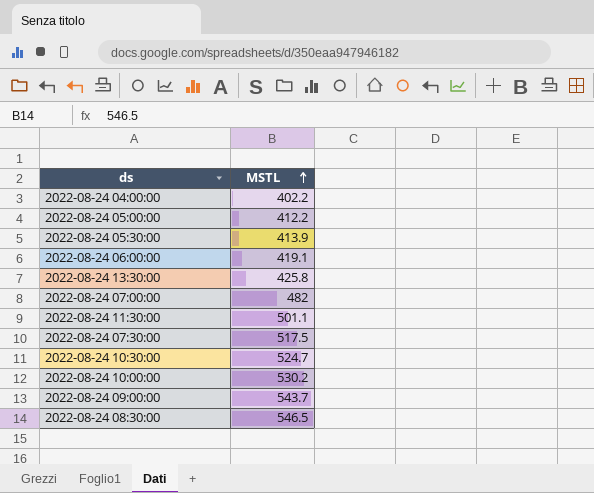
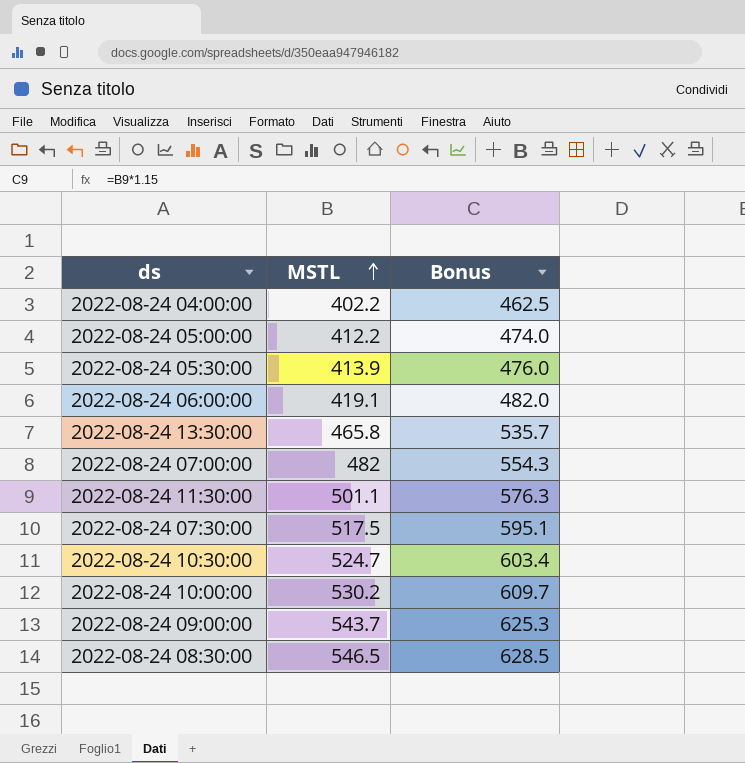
column Bonus | formula: none -> [MSTL] * 1.15
2022-08-24 13:30:00 | MSTL: 425.8 -> 465.8

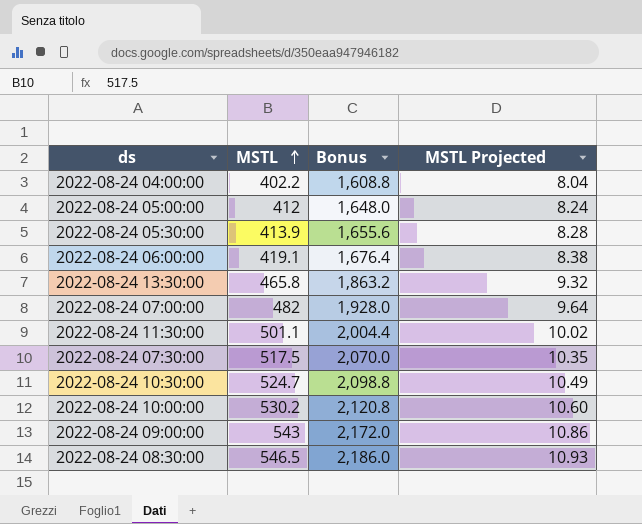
column Bonus | formula: [MSTL] * 1.15 -> [MSTL] * 4
column MSTL Projected | formula: none -> [MSTL] * 0.02
2022-08-24 05:00:00 | MSTL: 412.2 -> 412
2022-08-24 09:00:00 | MSTL: 543.7 -> 543

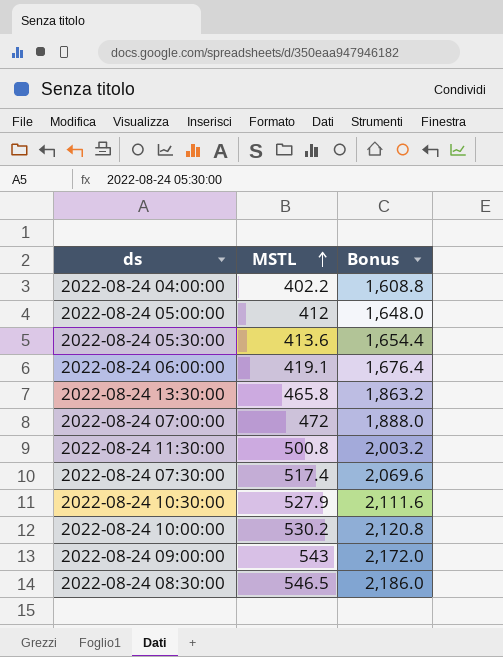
column MSTL Projected | formula: [MSTL] * 0.02 -> none
2022-08-24 05:30:00 | MSTL: 413.9 -> 413.6
2022-08-24 05:30:00 | Bonus: 1,655.6 -> 1,654.4
2022-08-24 07:00:00 | MSTL: 482 -> 472
2022-08-24 07:00:00 | Bonus: 1,928.0 -> 1,888.0
2022-08-24 11:30:00 | MSTL: 501.1 -> 500.8
2022-08-24 11:30:00 | Bonus: 2,004.4 -> 2,003.2
2022-08-24 07:30:00 | MSTL: 517.5 -> 517.4
2022-08-24 07:30:00 | Bonus: 2,070.0 -> 2,069.6
2022-08-24 10:30:00 | MSTL: 524.7 -> 527.9
2022-08-24 10:30:00 | Bonus: 2,098.8 -> 2,111.6

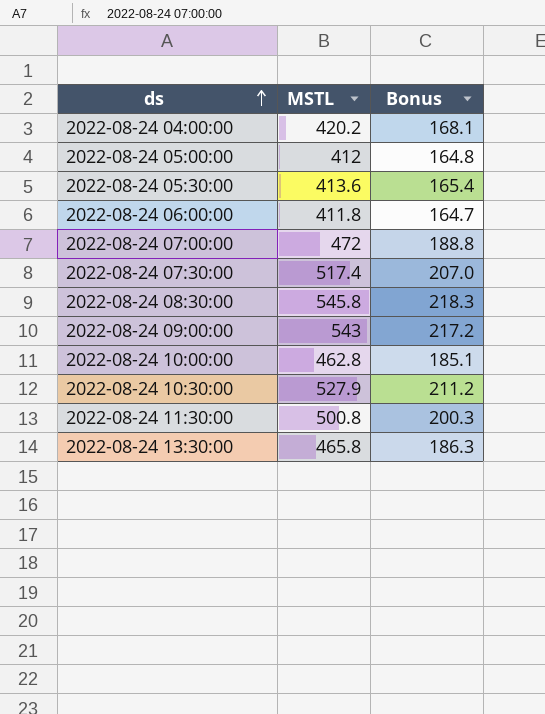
row order: MSTL ascending -> ds ascending
column Bonus | formula: [MSTL] * 4 -> [MSTL] * 0.4
2022-08-24 04:00:00 | MSTL: 402.2 -> 420.2
2022-08-24 06:00:00 | MSTL: 419.1 -> 411.8
2022-08-24 08:30:00 | MSTL: 546.5 -> 545.8
2022-08-24 10:00:00 | MSTL: 530.2 -> 462.8

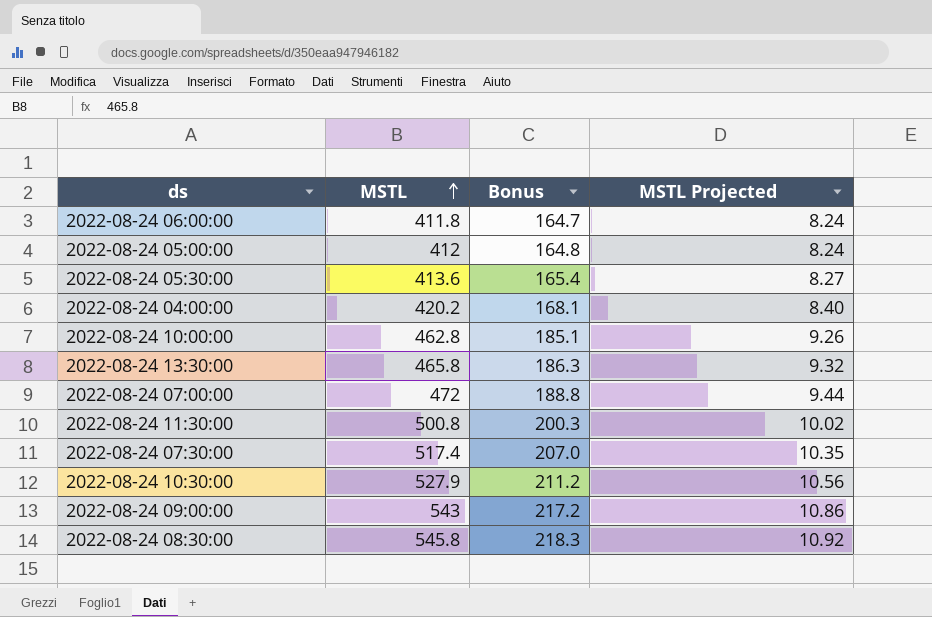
row order: ds ascending -> MSTL ascending
column MSTL Projected | formula: none -> [MSTL] * 0.02

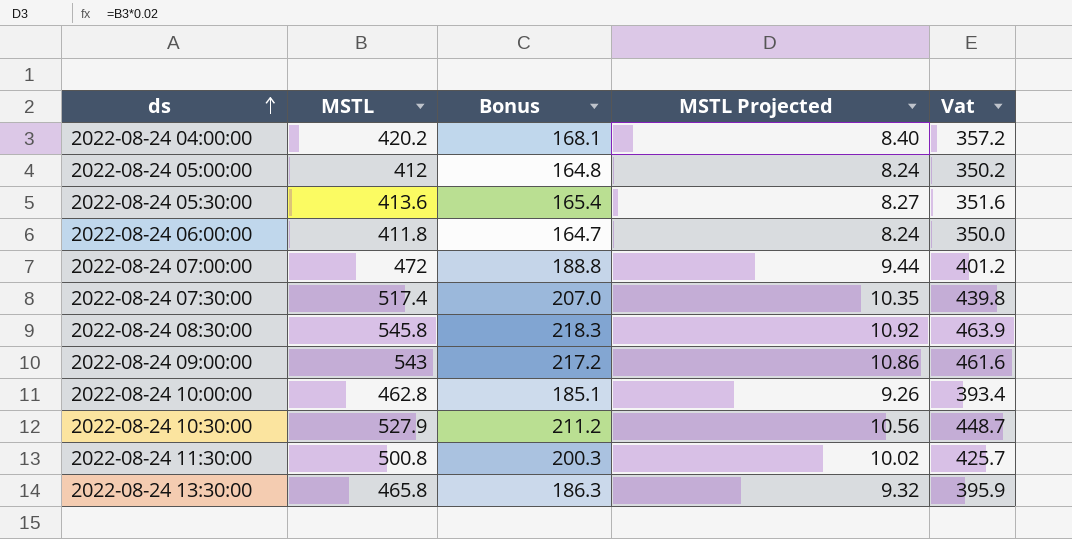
row order: MSTL ascending -> ds ascending
column Vat | formula: none -> [MSTL] * 0.85

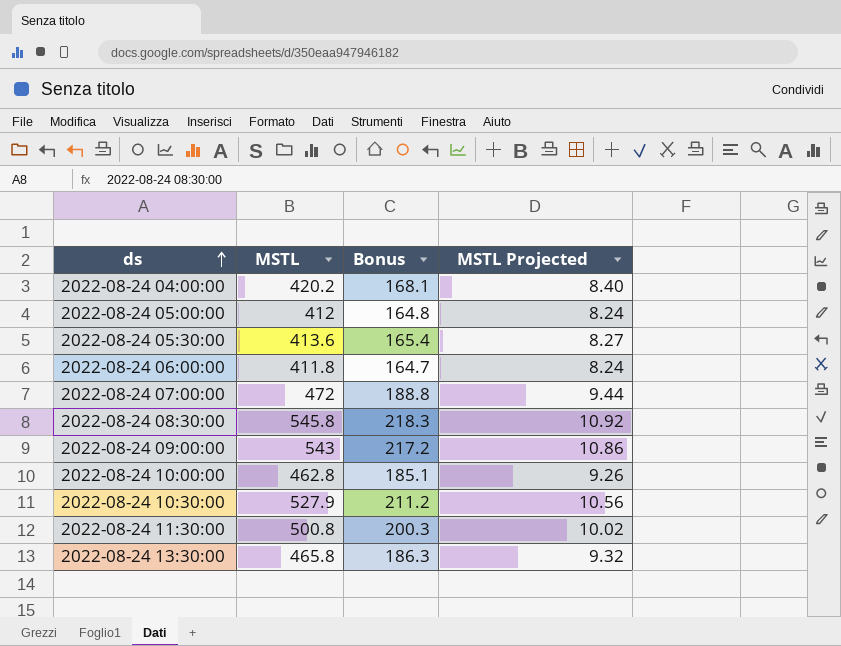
column Vat | formula: [MSTL] * 0.85 -> none
row 2022-08-24 07:30:00: 517.4 | 207.0 | 10.35 | 439.8 -> none

